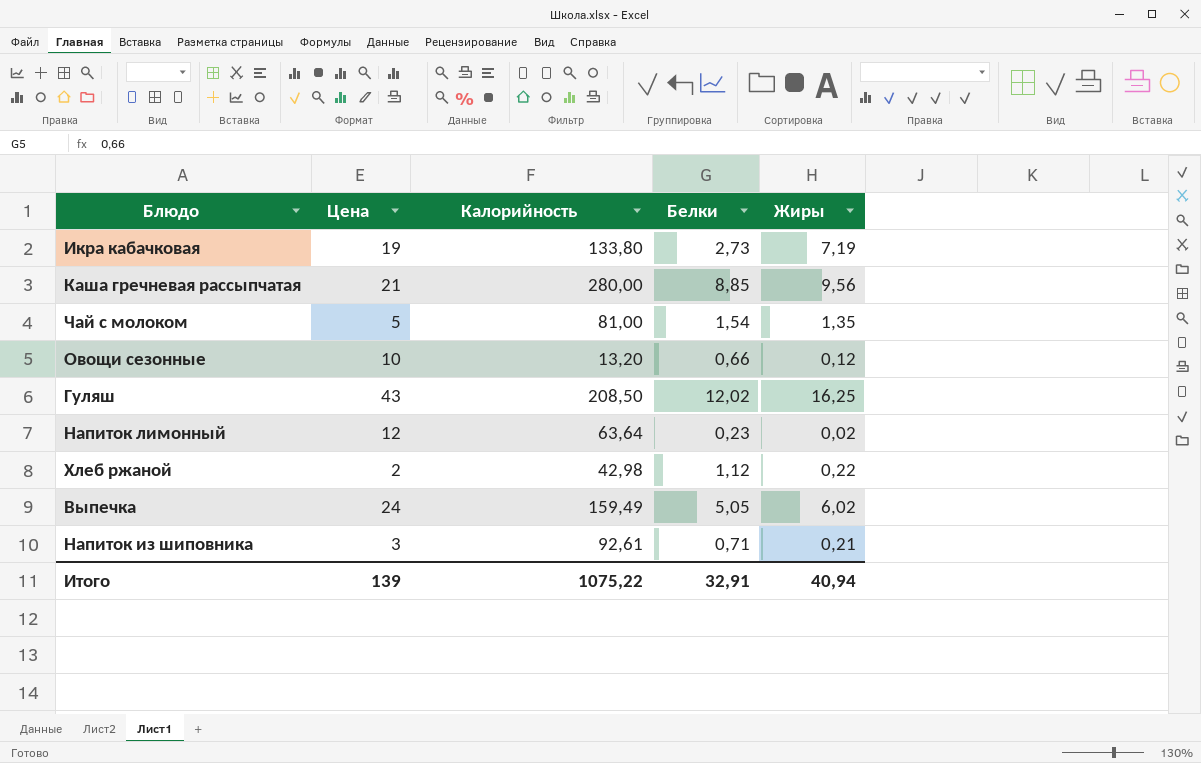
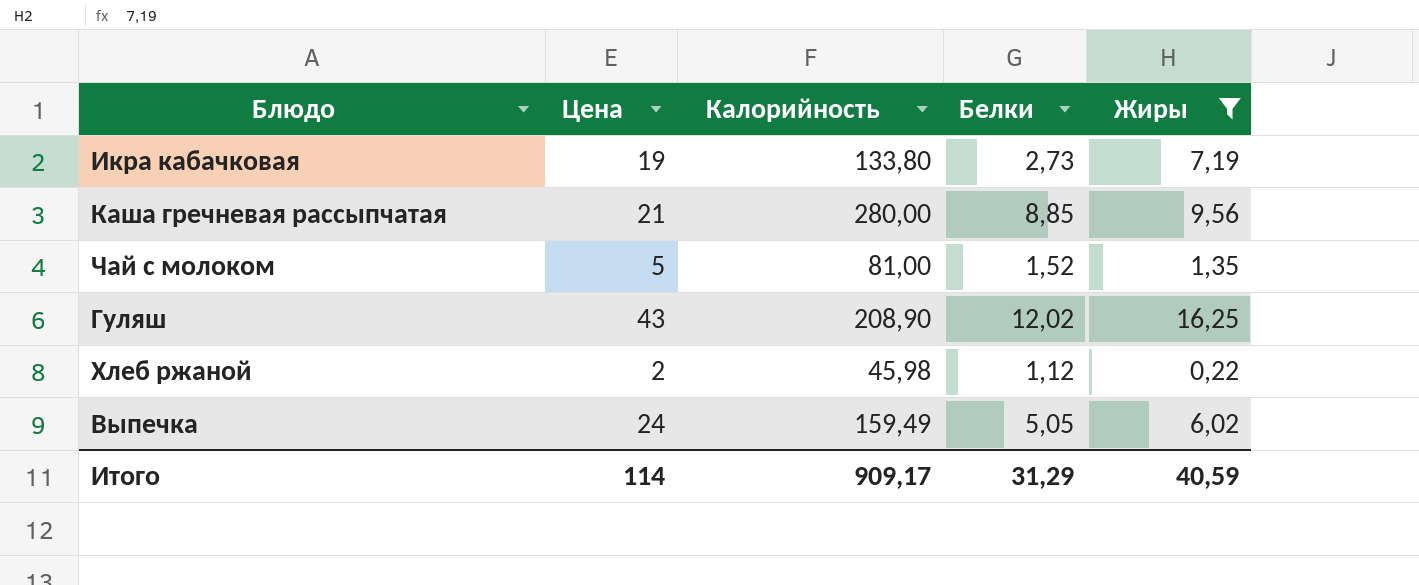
filter: none -> Жиры >= 0,22
Чай с молоком | Белки: 1,54 -> 1,52
Гуляш | Калорийность: 208,50 -> 208,90
Хлеб ржаной | Калорийность: 42,98 -> 45,98
Итого | Цена: 139 -> 114
Итого | Калорийность: 1075,22 -> 909,17
Итого | Белки: 32,91 -> 31,29
Итого | Жиры: 40,94 -> 40,59

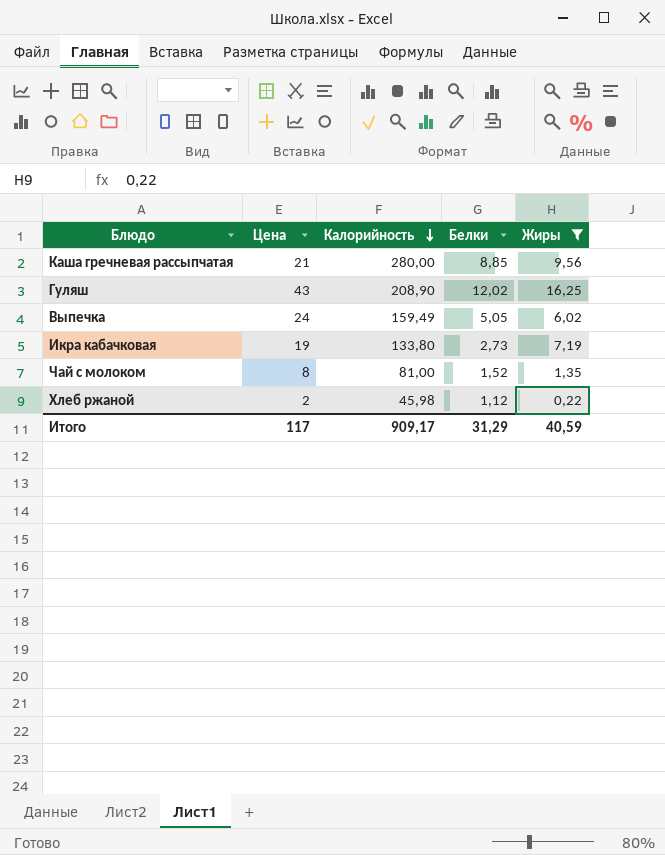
row order: none -> Калорийность descending
Чай с молоком | Цена: 5 -> 8
Итого | Цена: 114 -> 117

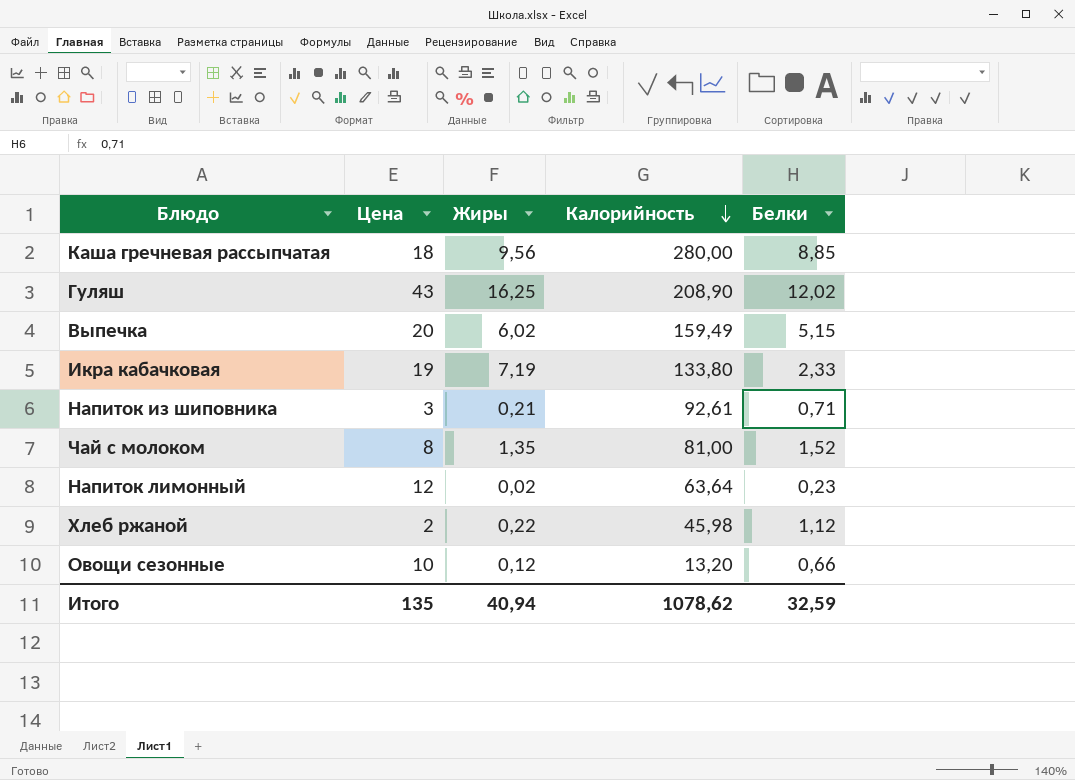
filter: Жиры >= 0,22 -> none
column Жиры | position: 5 -> 3
Каша гречневая рассыпчатая | Цена: 21 -> 18
Выпечка | Цена: 24 -> 20
Выпечка | Белки: 5,05 -> 5,15
Икра кабачковая | Белки: 2,73 -> 2,33
Итого | Цена: 117 -> 135
Итого | Жиры: 40,59 -> 40,94
Итого | Калорийность: 909,17 -> 1078,62
Итого | Белки: 31,29 -> 32,59

